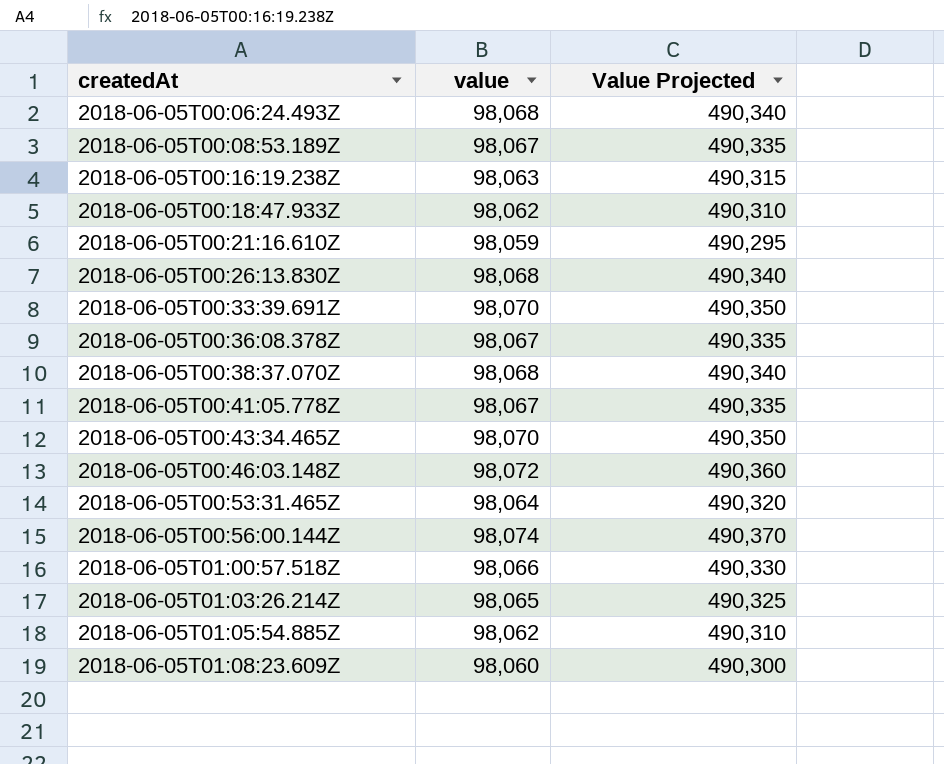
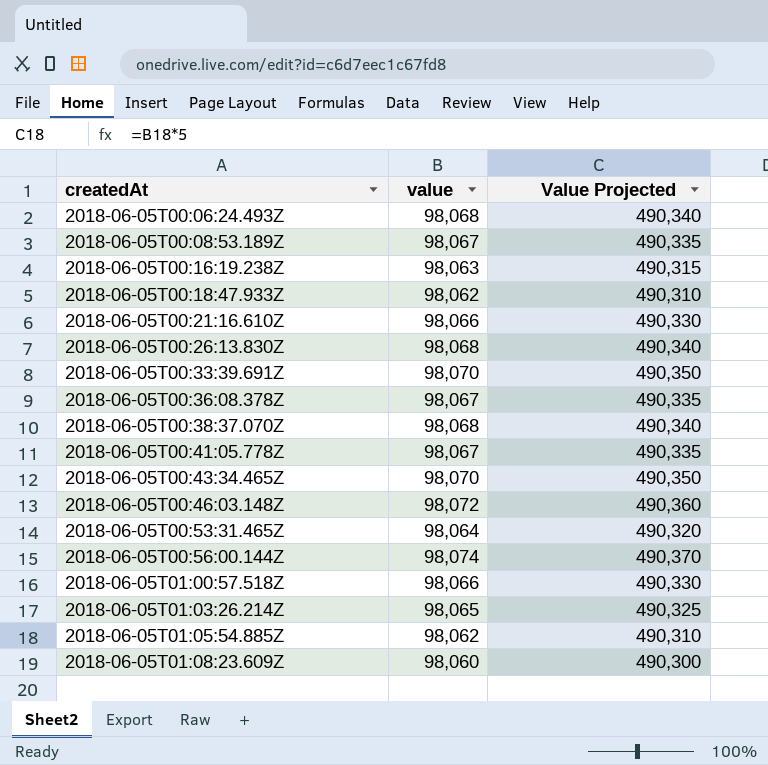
2018-06-05T00:21:16.610Z | value: 98,059 -> 98,066
2018-06-05T00:21:16.610Z | Value Projected: 490,295 -> 490,330

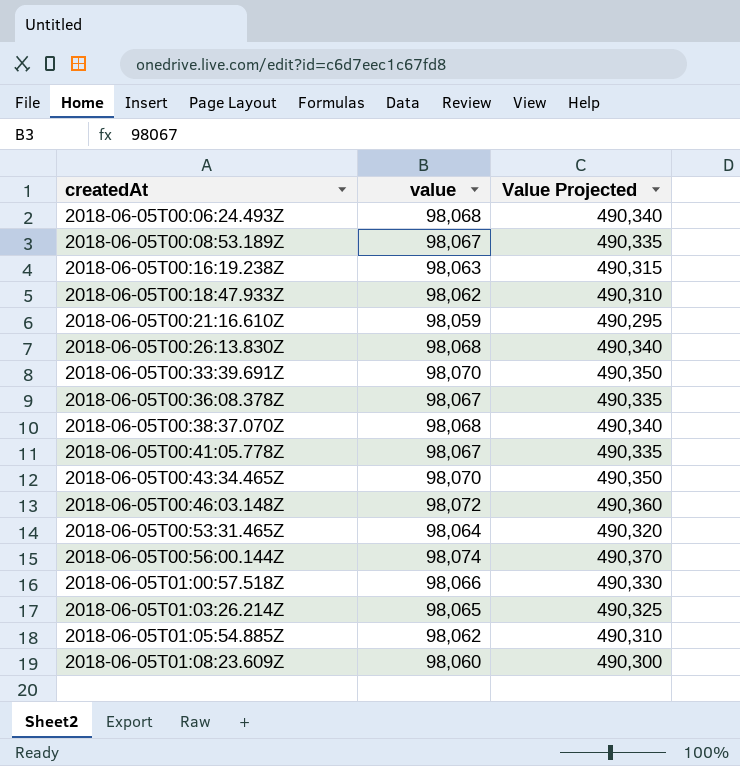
2018-06-05T00:21:16.610Z | value: 98,066 -> 98,059
2018-06-05T00:21:16.610Z | Value Projected: 490,330 -> 490,295

